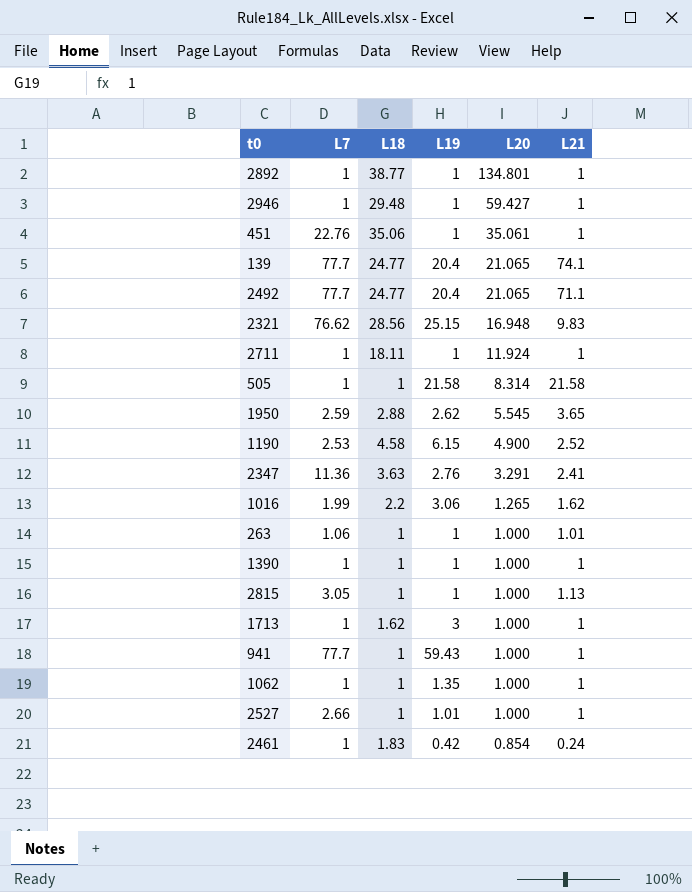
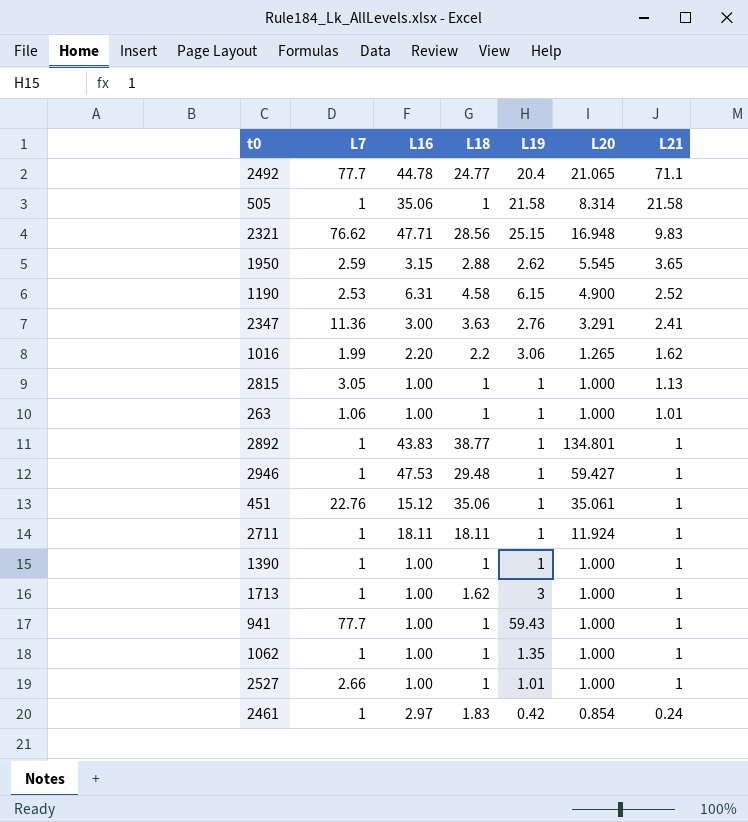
row order: L20 descending -> L21 descending
column L16 | position: none -> 3
row 139: 77.7 | 24.77 | 20.4 | 21.065 | 74.1 -> none

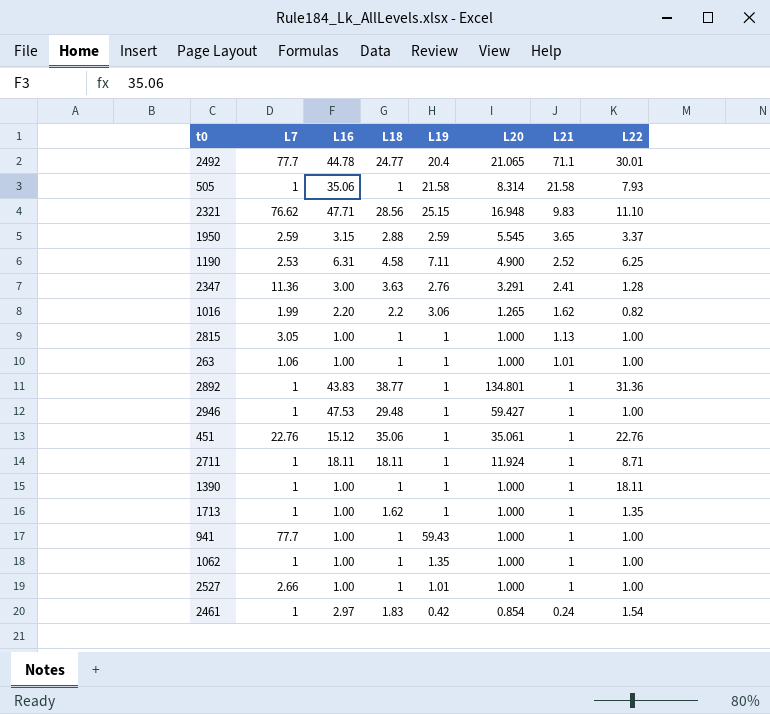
column L22 | position: none -> 8
1950 | L19: 2.62 -> 2.59
1190 | L19: 6.15 -> 7.11
1713 | L19: 3 -> 1

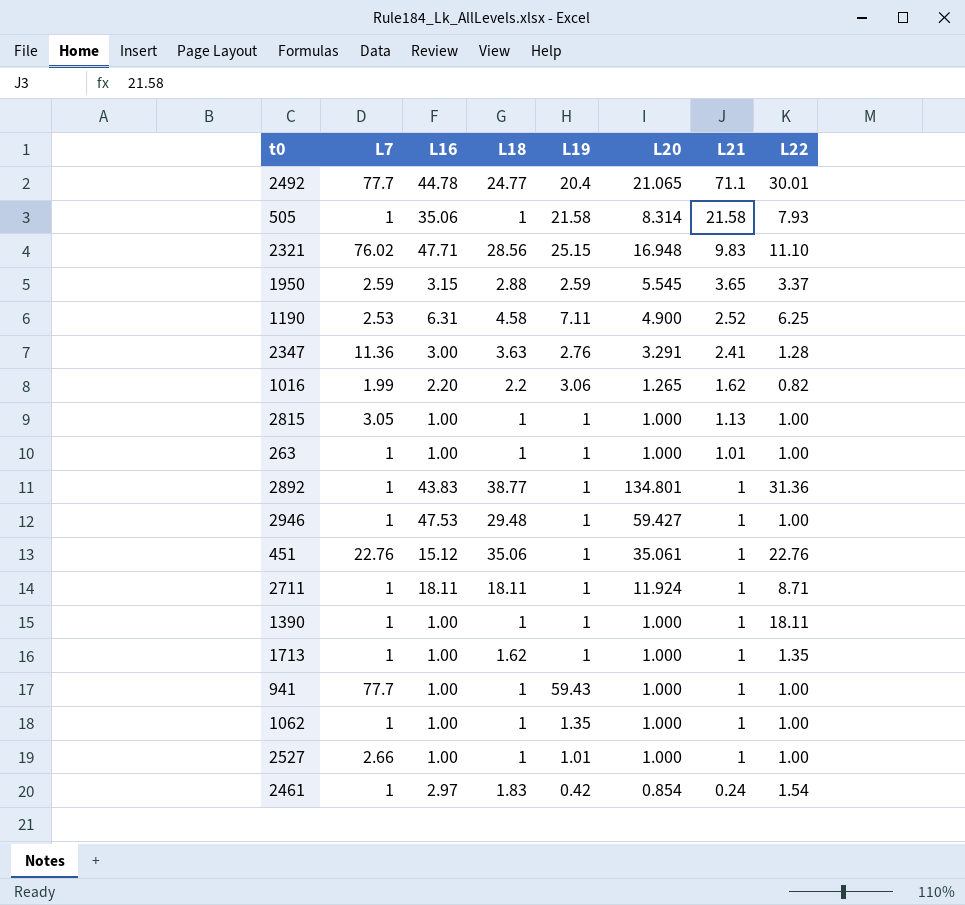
2321 | L7: 76.62 -> 76.02
263 | L7: 1.06 -> 1

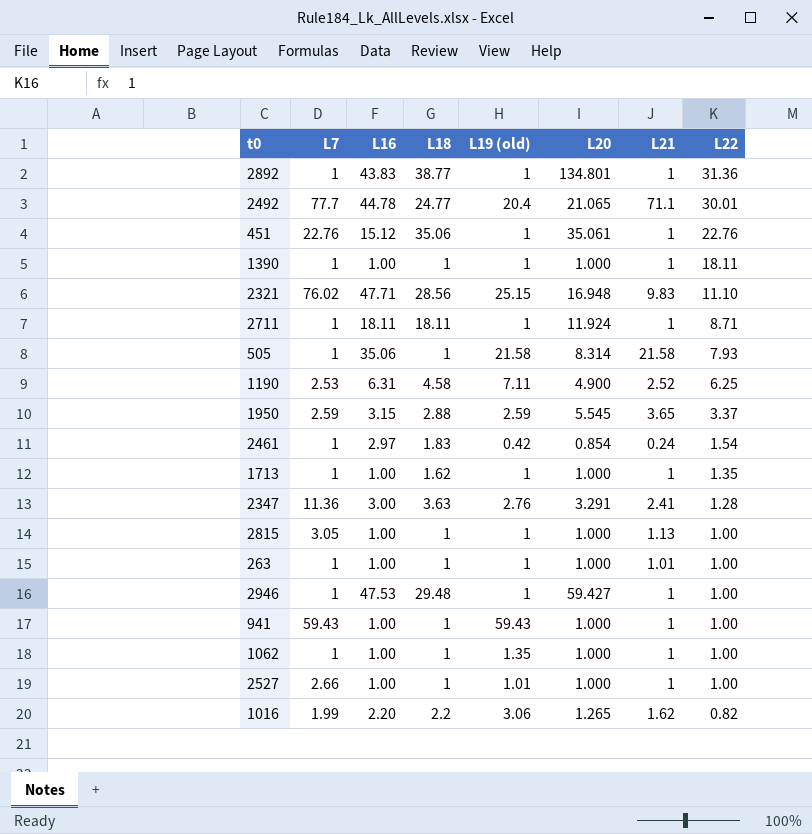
row order: L21 descending -> L22 descending
column name: L19 -> L19 (old)
941 | L7: 77.7 -> 59.43

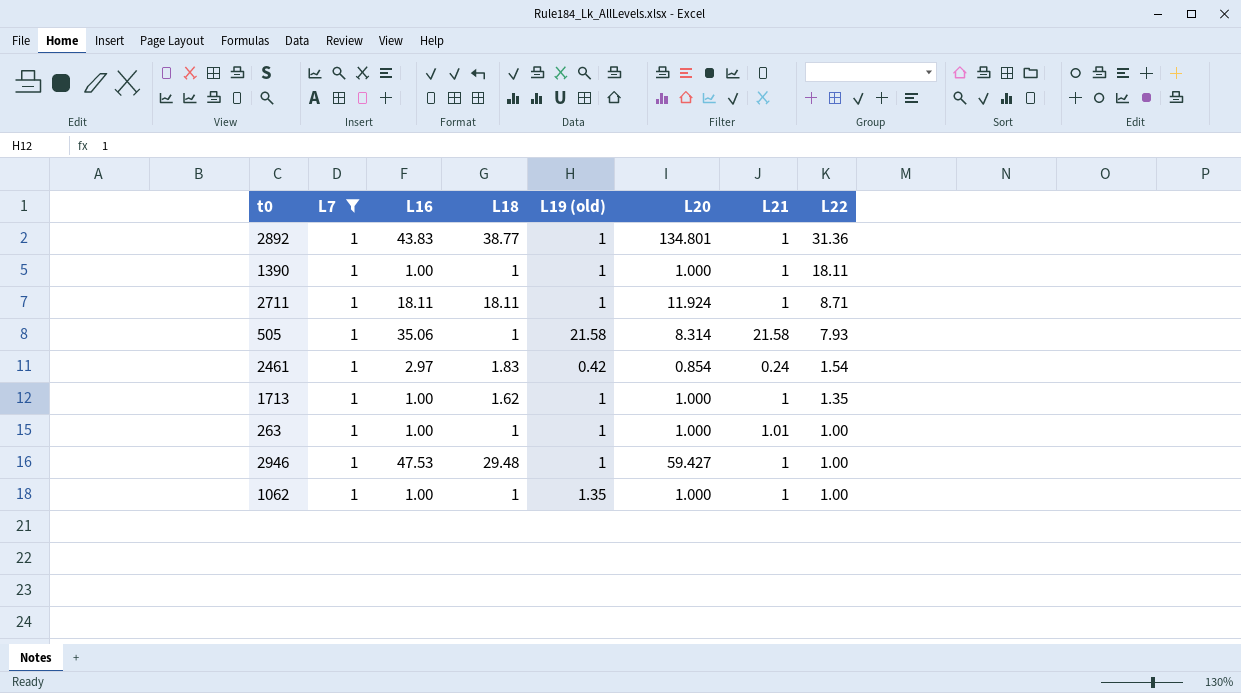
filter: none -> L7 = 1

